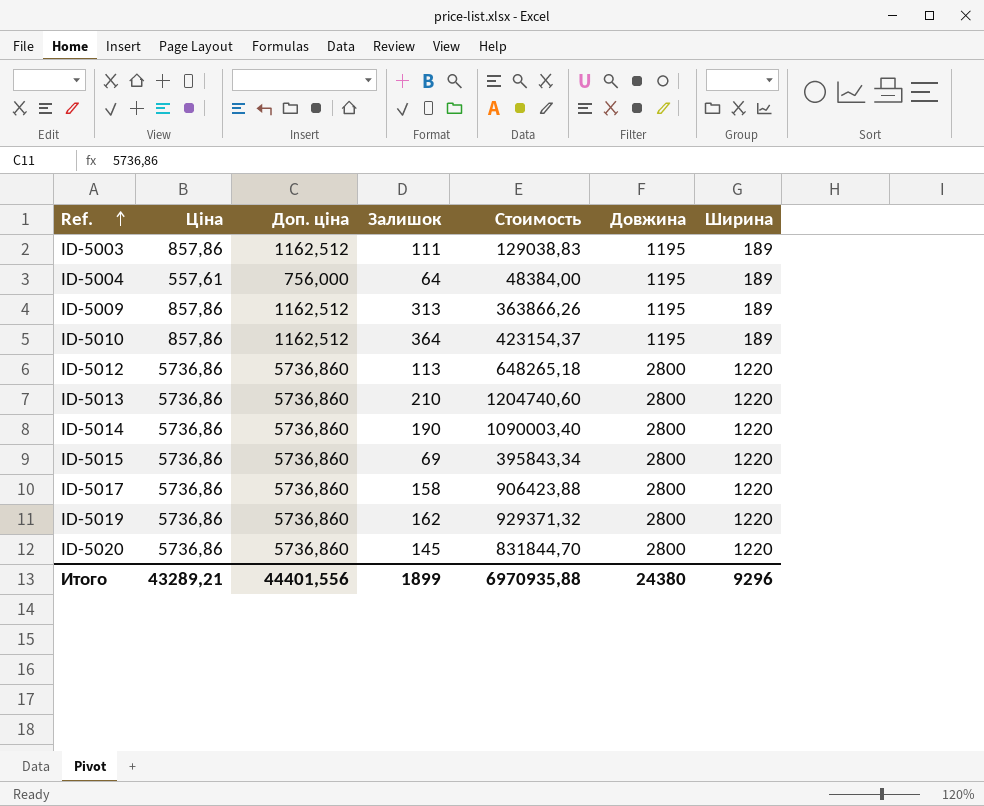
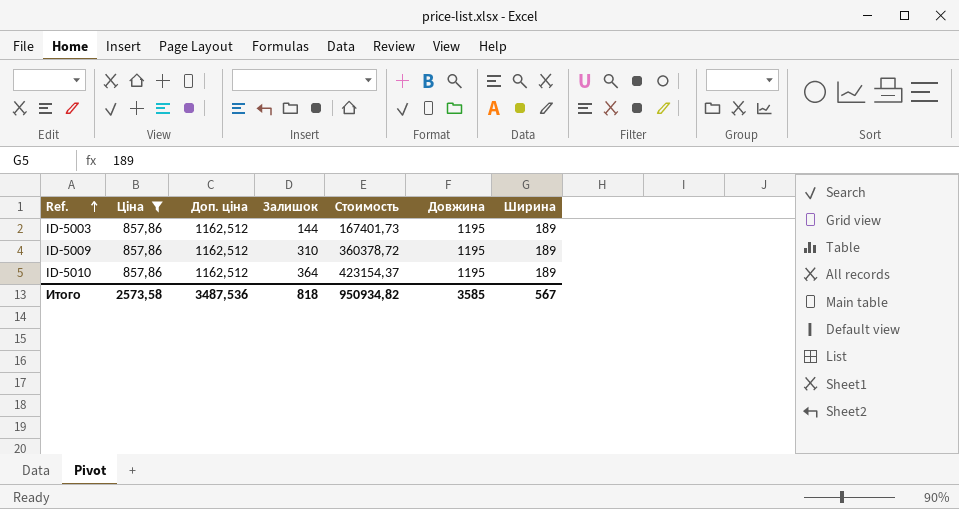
filter: none -> Ціна = 857,86
ID-5003 | Залишок: 111 -> 144
ID-5003 | Стоимость: 129038,83 -> 167401,73
ID-5009 | Залишок: 313 -> 310
ID-5009 | Стоимость: 363866,26 -> 360378,72
Итого | Ціна: 43289,21 -> 2573,58
Итого | Доп. ціна: 44401,556 -> 3487,536
Итого | Залишок: 1899 -> 818
Итого | Стоимость: 6970935,88 -> 950934,82
Итого | Довжина: 24380 -> 3585
Итого | Ширина: 9296 -> 567

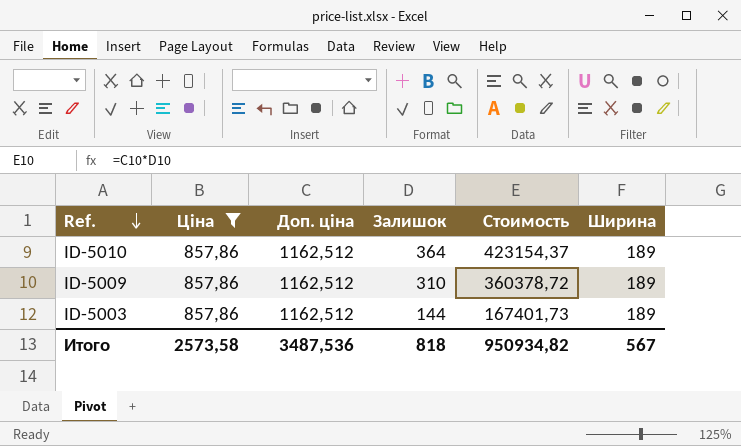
row order: Ref. ascending -> Ref. descending
column Довжина | position: 6 -> none

